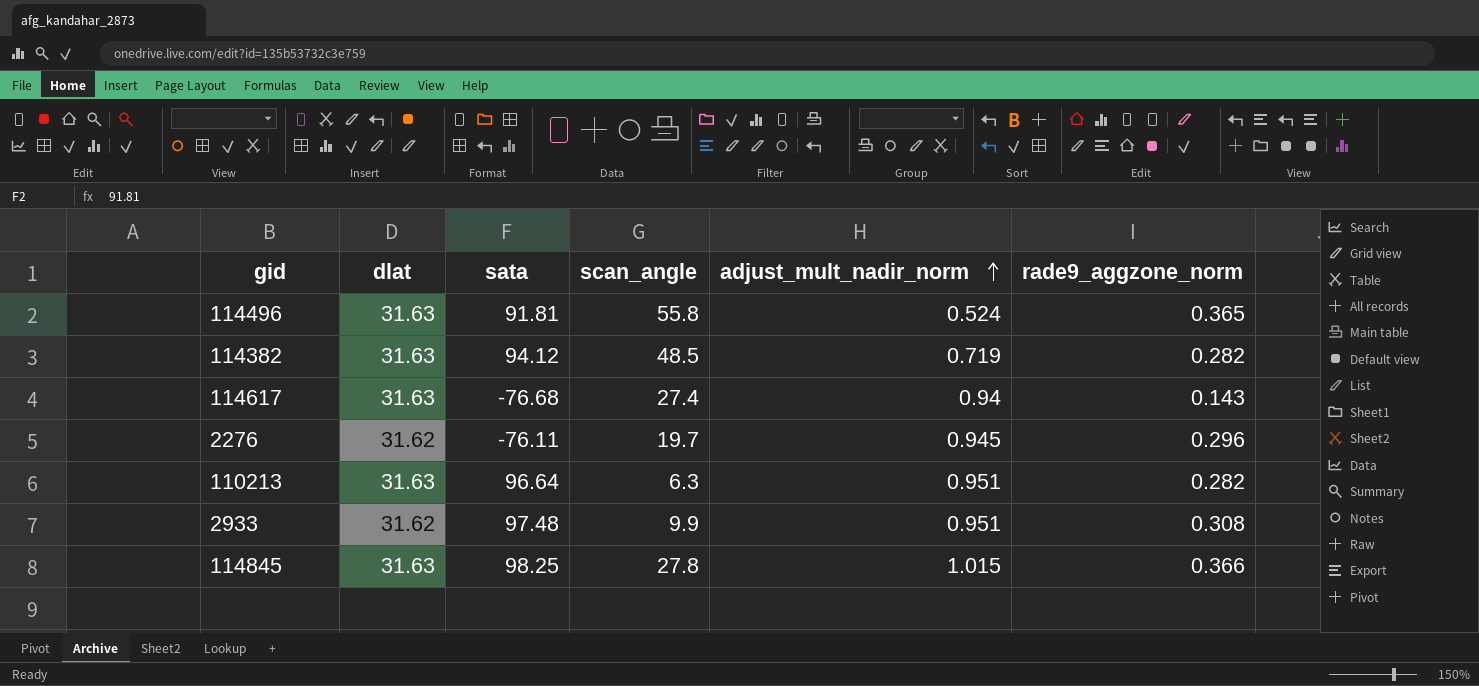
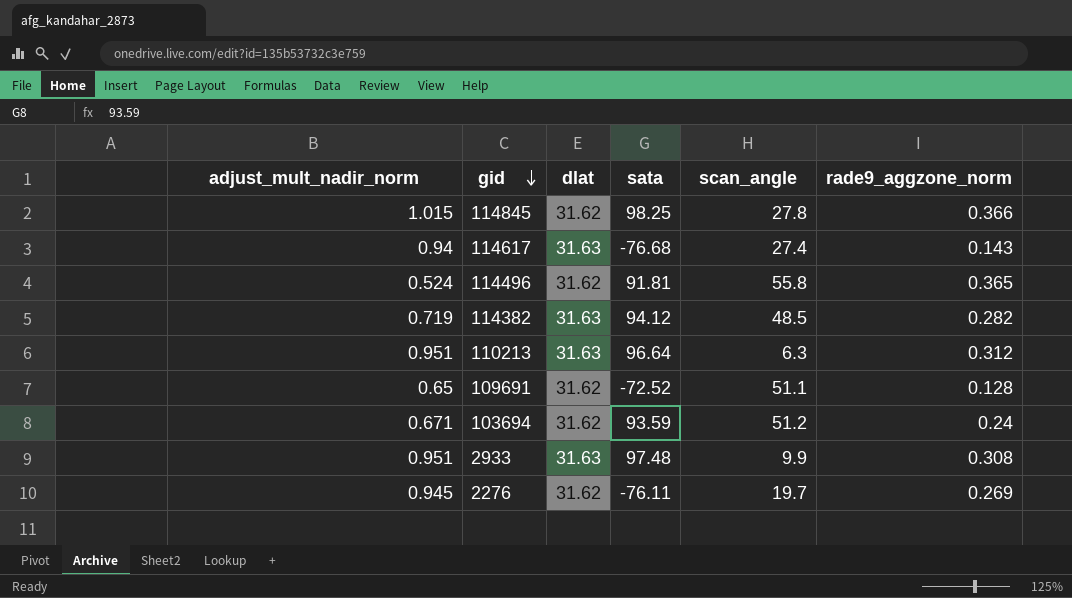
row order: adjust_mult_nadir_norm ascending -> gid descending
column adjust_mult_nadir_norm | position: 5 -> 1
114845 | dlat: 31.63 -> 31.62
114496 | dlat: 31.63 -> 31.62
110213 | rade9_aggzone_norm: 0.282 -> 0.312
row 109691: none -> 0.65 | 31.62 | -72.52 | 51.1 | 0.128
row 103694: none -> 0.671 | 31.62 | 93.59 | 51.2 | 0.24
2933 | dlat: 31.62 -> 31.63
2276 | rade9_aggzone_norm: 0.296 -> 0.269

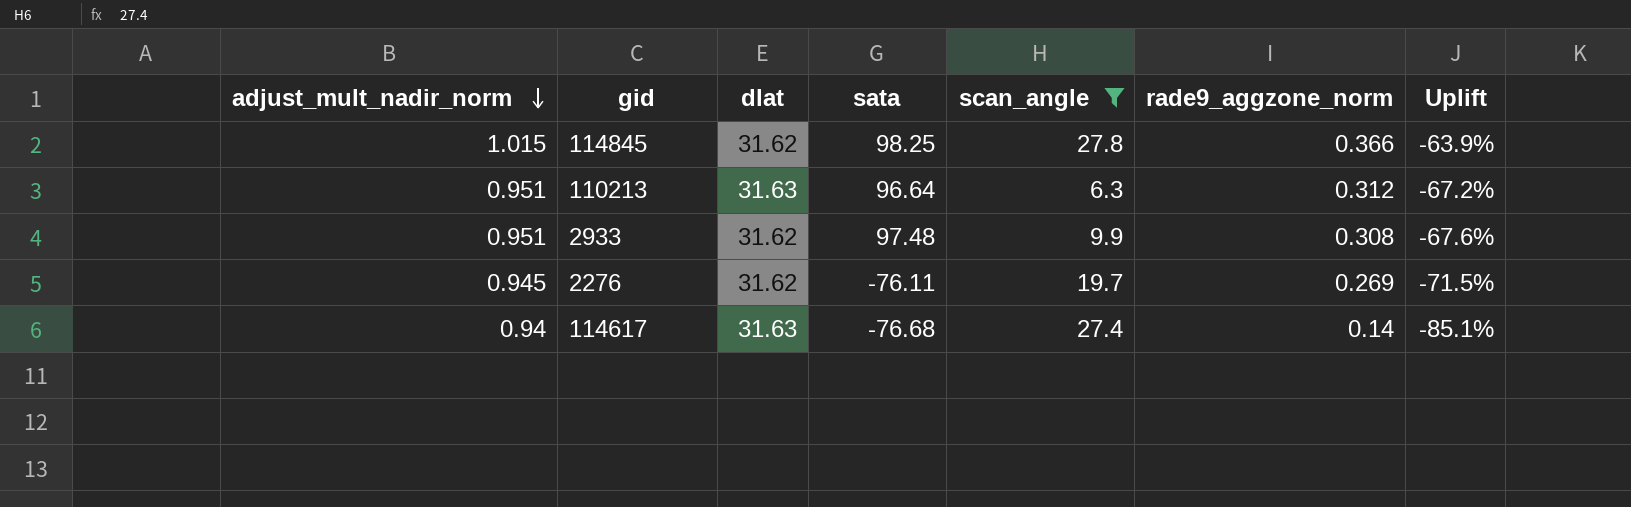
filter: none -> scan_angle <= 27.8
row order: gid descending -> adjust_mult_nadir_norm descending
column Uplift | formula: none -> ([rade9_aggzone_norm] - [adjust_mult_nadir_norm]) / [adjust_mult_nadir_norm]
2933 | dlat: 31.63 -> 31.62
114617 | rade9_aggzone_norm: 0.143 -> 0.14

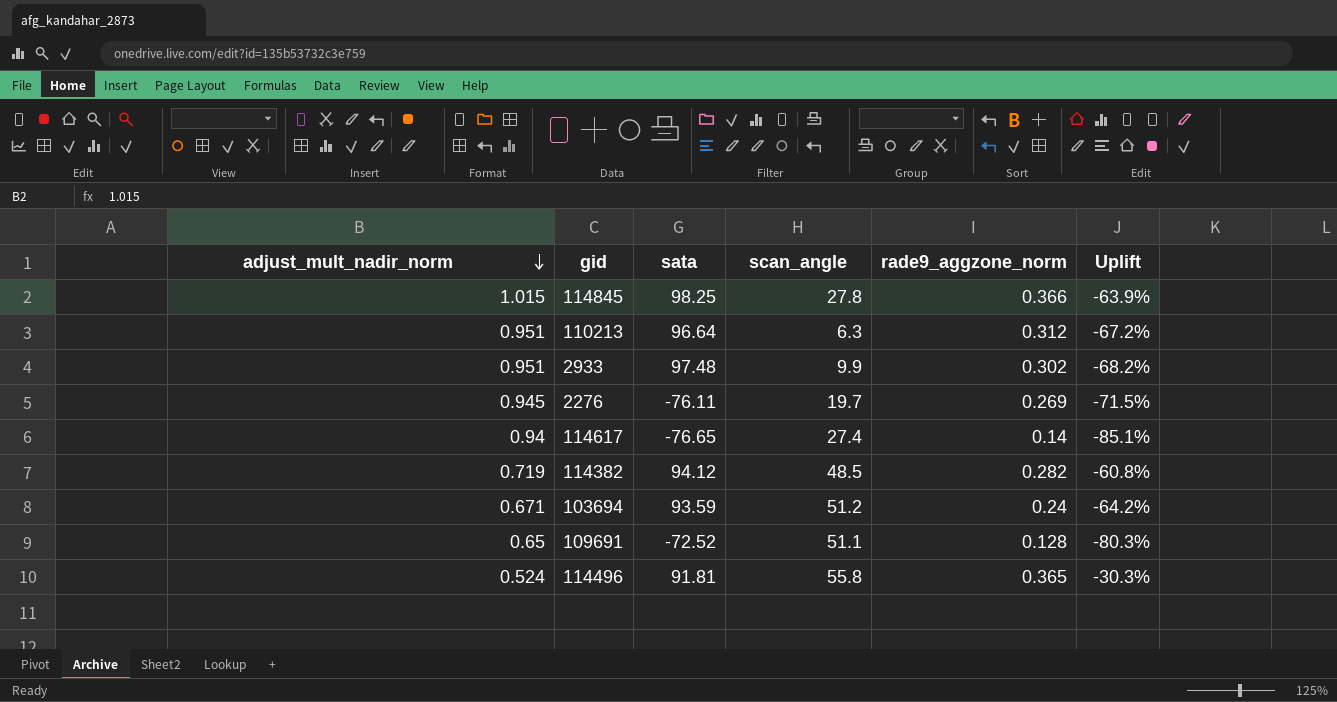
filter: scan_angle <= 27.8 -> none
column dlat | position: 3 -> none
2933 | rade9_aggzone_norm: 0.308 -> 0.302
2933 | Uplift: -67.6% -> -68.2%
114617 | sata: -76.68 -> -76.65

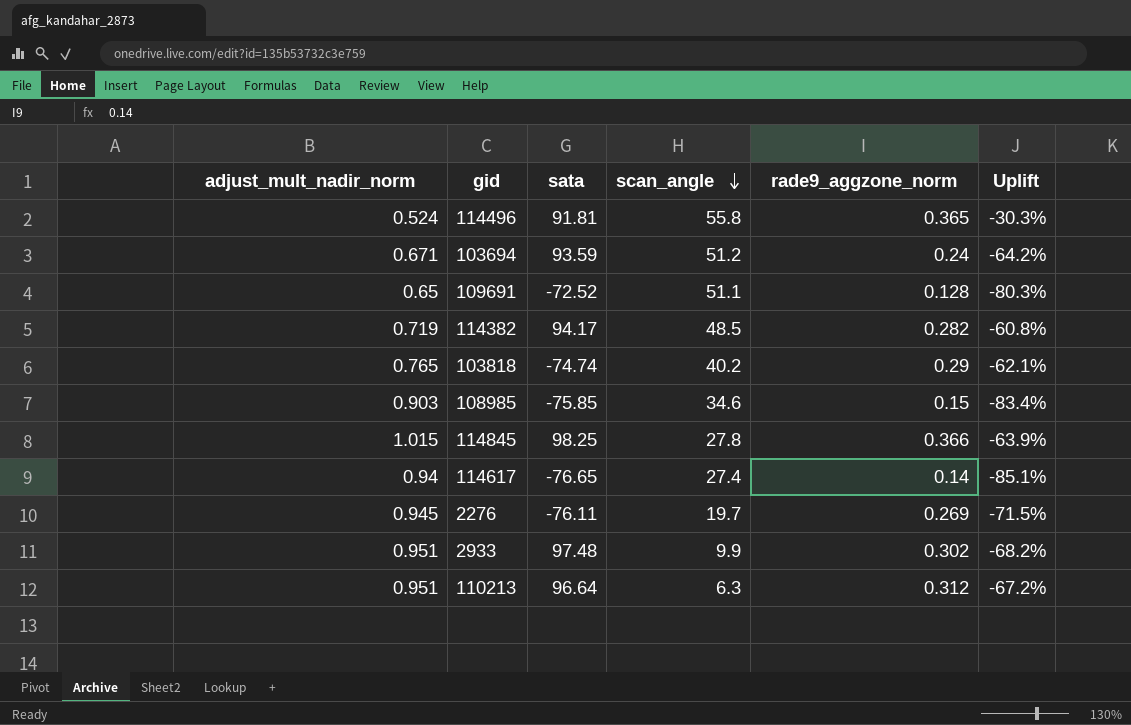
row order: adjust_mult_nadir_norm descending -> scan_angle descending
114382 | sata: 94.12 -> 94.17
row 103818: none -> 0.765 | -74.74 | 40.2 | 0.29 | -62.1%
row 108985: none -> 0.903 | -75.85 | 34.6 | 0.15 | -83.4%

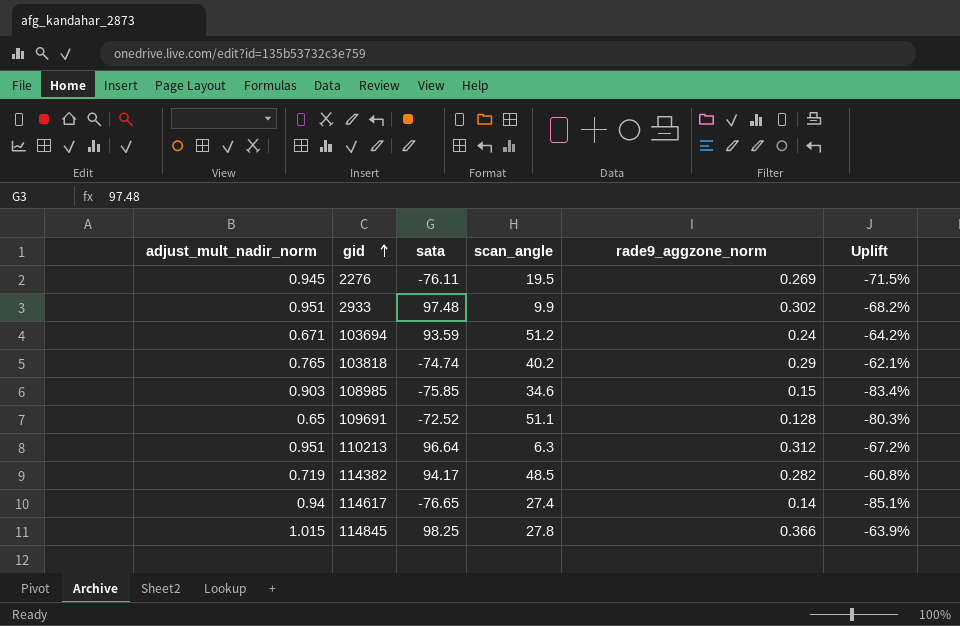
row order: scan_angle descending -> gid ascending
row 114496: 0.524 | 91.81 | 55.8 | 0.365 | -30.3% -> none
2276 | scan_angle: 19.7 -> 19.5

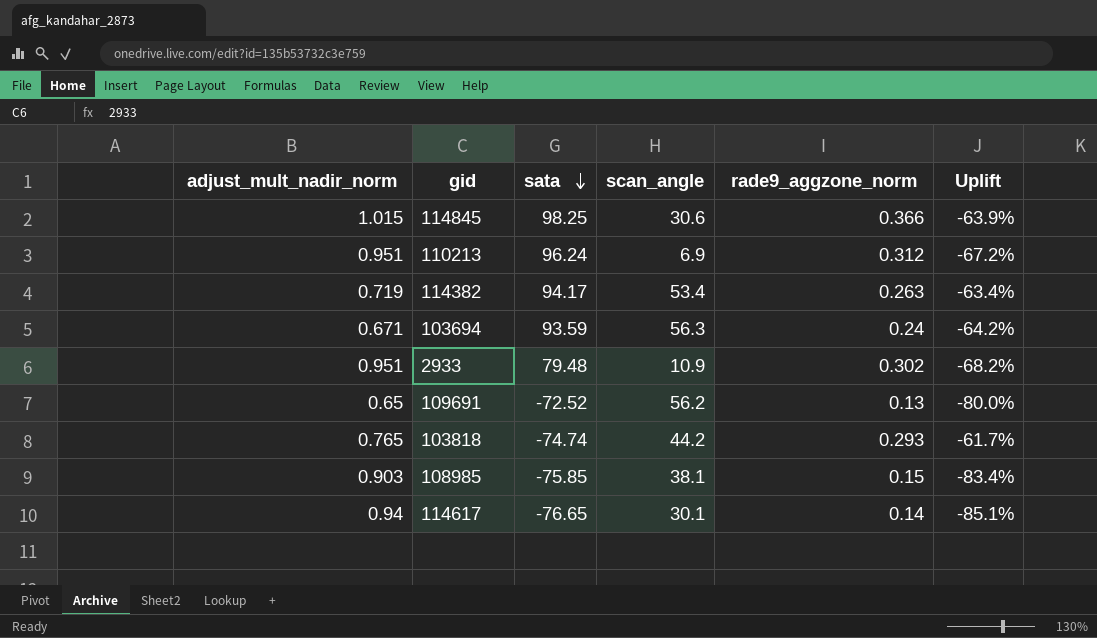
row order: gid ascending -> sata descending
row 2276: 0.945 | -76.11 | 19.5 | 0.269 | -71.5% -> none
114845 | scan_angle: 27.8 -> 30.6
110213 | sata: 96.64 -> 96.24
110213 | scan_angle: 6.3 -> 6.9
114382 | scan_angle: 48.5 -> 53.4
114382 | rade9_aggzone_norm: 0.282 -> 0.263
114382 | Uplift: -60.8% -> -63.4%
103694 | scan_angle: 51.2 -> 56.3
2933 | sata: 97.48 -> 79.48
2933 | scan_angle: 9.9 -> 10.9
109691 | scan_angle: 51.1 -> 56.2
109691 | rade9_aggzone_norm: 0.128 -> 0.13
109691 | Uplift: -80.3% -> -80.0%
103818 | scan_angle: 40.2 -> 44.2
103818 | rade9_aggzone_norm: 0.29 -> 0.293
103818 | Uplift: -62.1% -> -61.7%
108985 | scan_angle: 34.6 -> 38.1
114617 | scan_angle: 27.4 -> 30.1

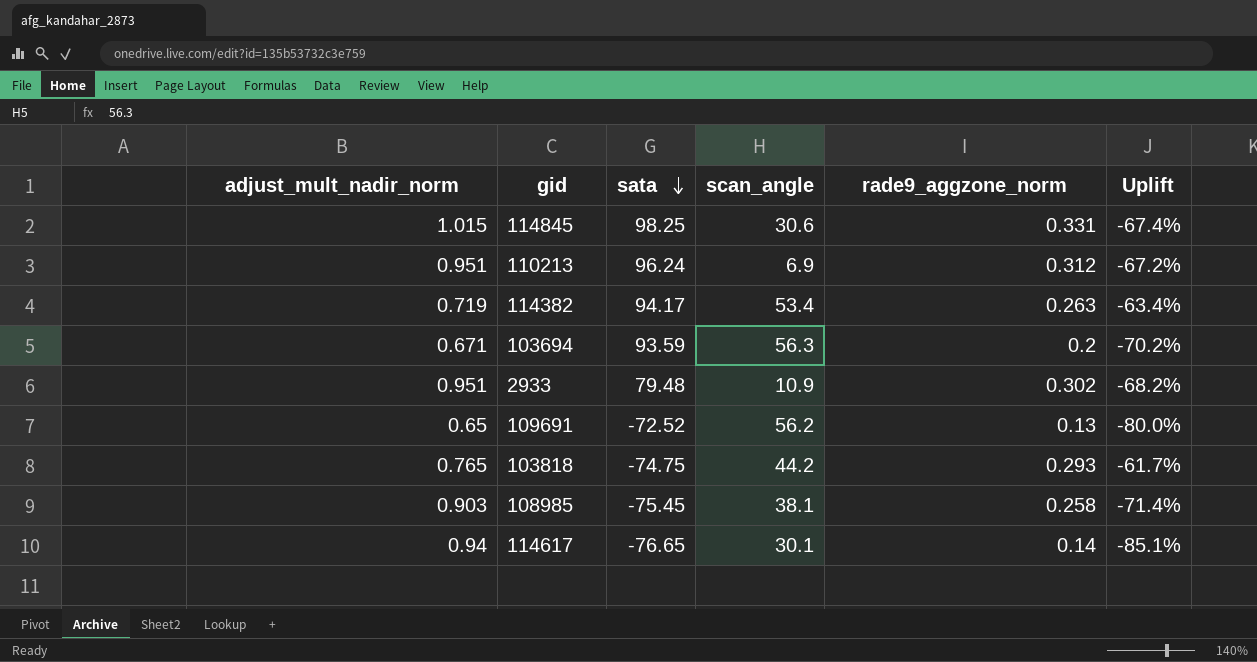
114845 | rade9_aggzone_norm: 0.366 -> 0.331
114845 | Uplift: -63.9% -> -67.4%
103694 | rade9_aggzone_norm: 0.24 -> 0.2
103694 | Uplift: -64.2% -> -70.2%
103818 | sata: -74.74 -> -74.75
108985 | sata: -75.85 -> -75.45
108985 | rade9_aggzone_norm: 0.15 -> 0.258
108985 | Uplift: -83.4% -> -71.4%

